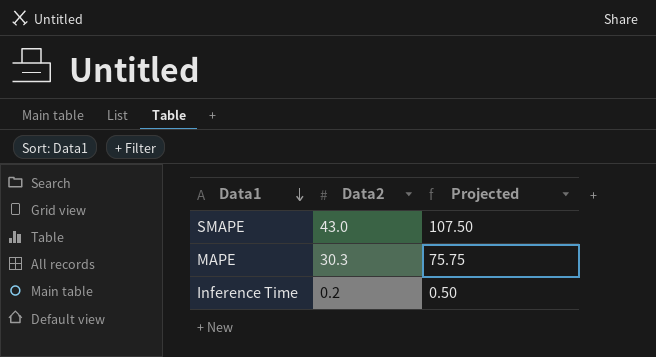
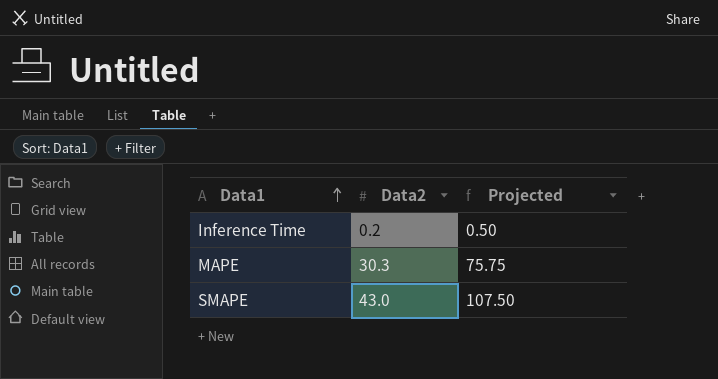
row order: Data1 descending -> Data1 ascending

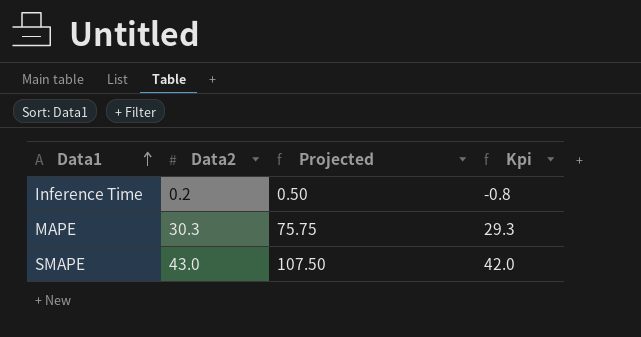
column Kpi | formula: none -> [Data2] - 1

